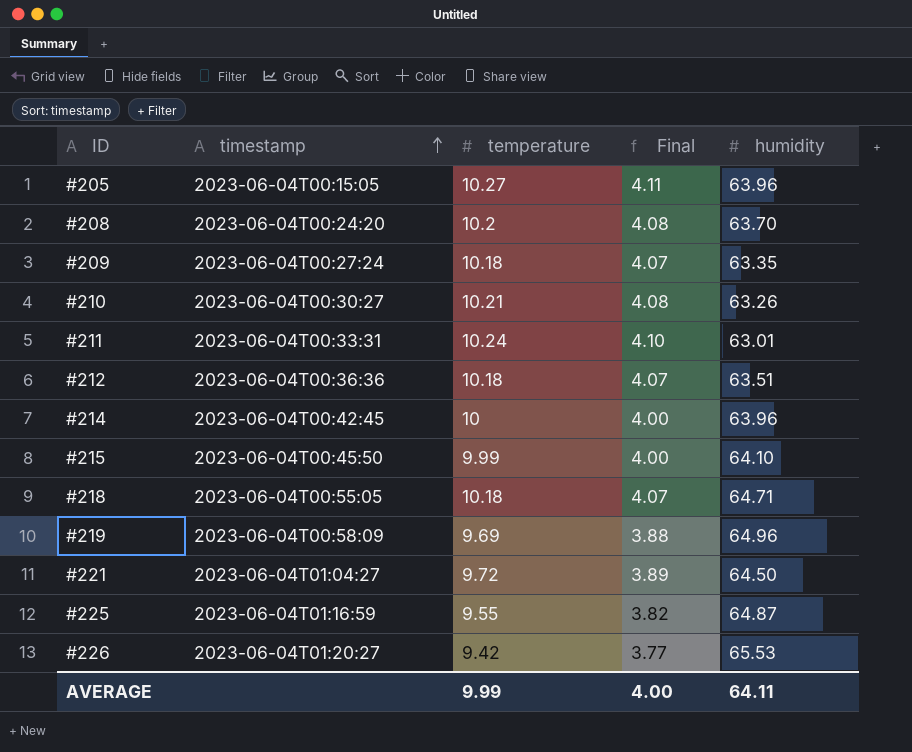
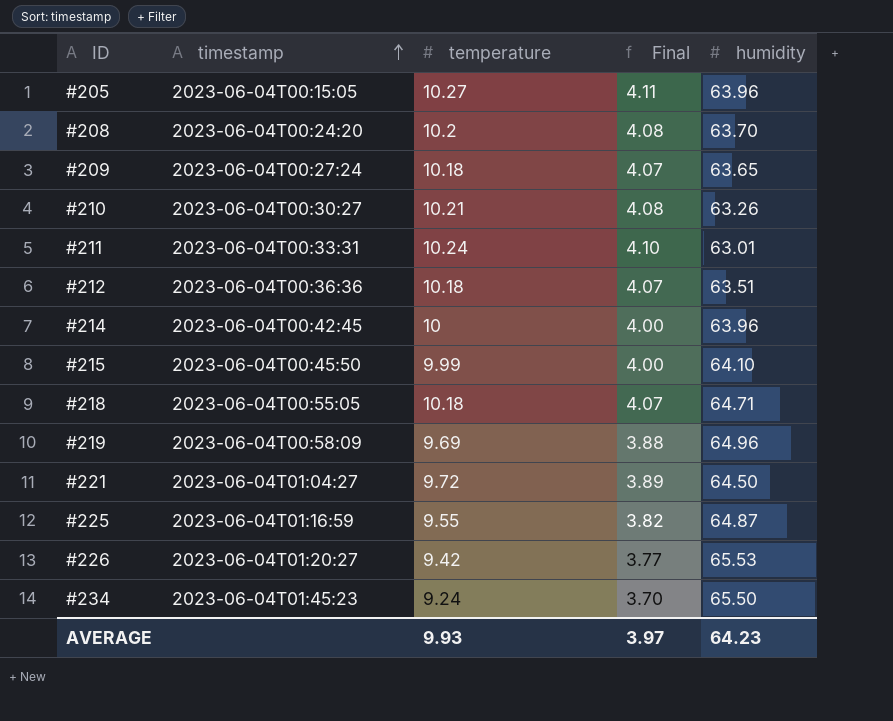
#209 | humidity: 63.35 -> 63.65
row #234: none -> 2023-06-04T01:45:23 | 9.24 | 3.70 | 65.50
AVERAGE | temperature: 9.99 -> 9.93
AVERAGE | Final: 4.00 -> 3.97
AVERAGE | humidity: 64.11 -> 64.23

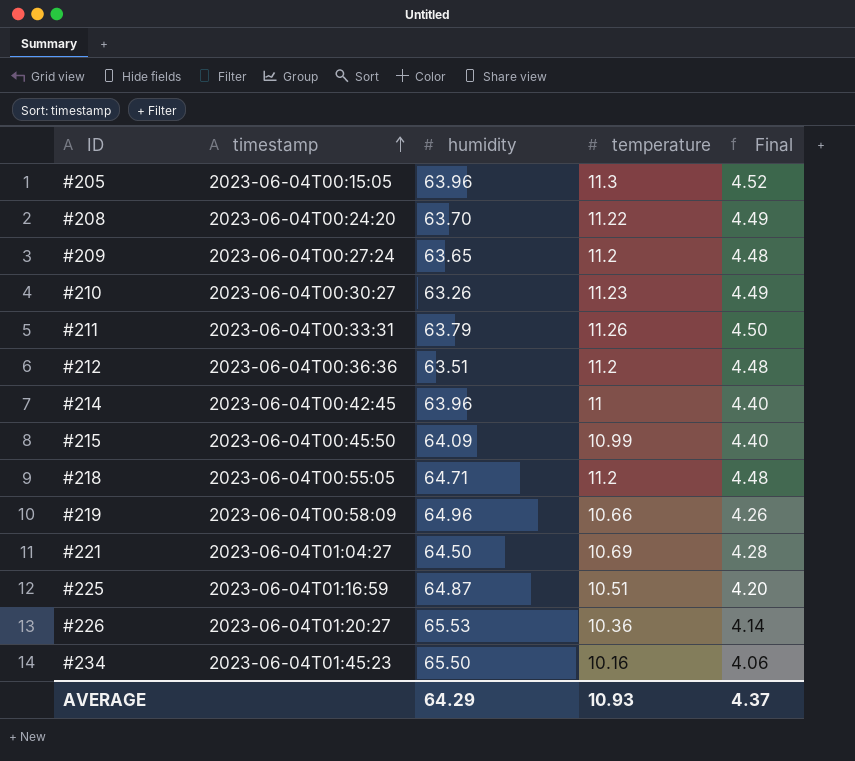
column humidity | position: 5 -> 3
#205 | temperature: 10.27 -> 11.3
#205 | Final: 4.11 -> 4.52
#208 | temperature: 10.2 -> 11.22
#208 | Final: 4.08 -> 4.49
#209 | temperature: 10.18 -> 11.2
#209 | Final: 4.07 -> 4.48
#210 | temperature: 10.21 -> 11.23
#210 | Final: 4.08 -> 4.49
#211 | humidity: 63.01 -> 63.79
#211 | temperature: 10.24 -> 11.26
#211 | Final: 4.10 -> 4.50
#212 | temperature: 10.18 -> 11.2
#212 | Final: 4.07 -> 4.48
#214 | temperature: 10 -> 11
#214 | Final: 4.00 -> 4.40
#215 | humidity: 64.10 -> 64.09
#215 | temperature: 9.99 -> 10.99
#215 | Final: 4.00 -> 4.40
#218 | temperature: 10.18 -> 11.2
#218 | Final: 4.07 -> 4.48
#219 | temperature: 9.69 -> 10.66
#219 | Final: 3.88 -> 4.26
#221 | temperature: 9.72 -> 10.69
#221 | Final: 3.89 -> 4.28
#225 | temperature: 9.55 -> 10.51
#225 | Final: 3.82 -> 4.20
#226 | temperature: 9.42 -> 10.36
#226 | Final: 3.77 -> 4.14
#234 | temperature: 9.24 -> 10.16
#234 | Final: 3.70 -> 4.06
AVERAGE | humidity: 64.23 -> 64.29
AVERAGE | temperature: 9.93 -> 10.93
AVERAGE | Final: 3.97 -> 4.37

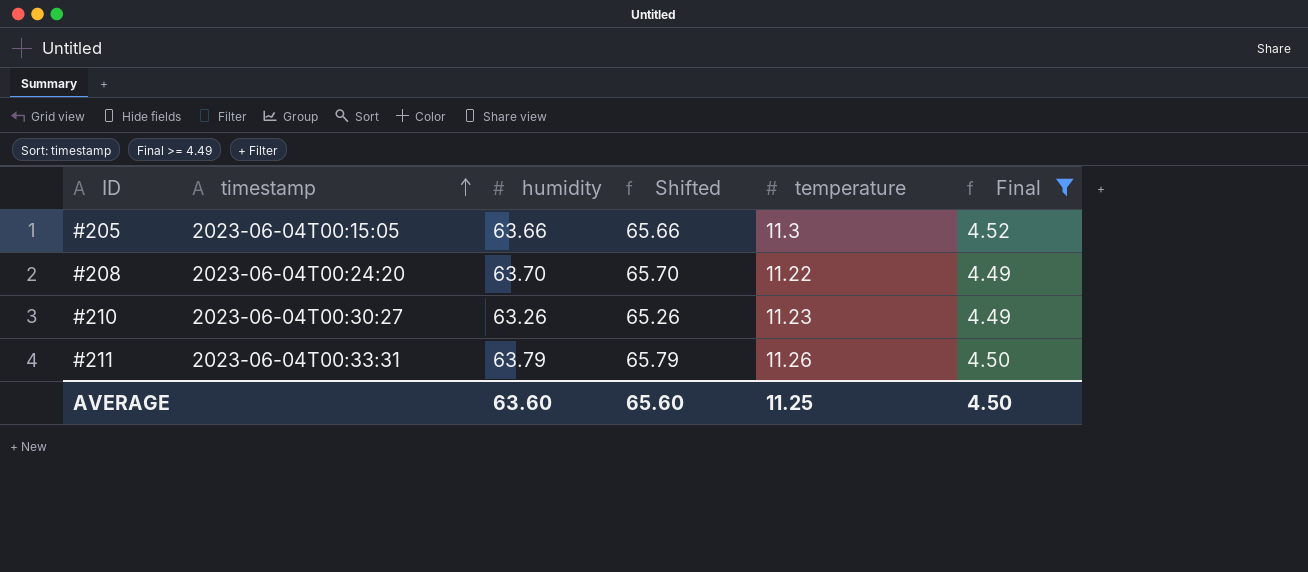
filter: none -> Final >= 4.49
column Shifted | formula: none -> [humidity] + 2
#205 | humidity: 63.96 -> 63.66
AVERAGE | humidity: 64.29 -> 63.60
AVERAGE | temperature: 10.93 -> 11.25
AVERAGE | Final: 4.37 -> 4.50

